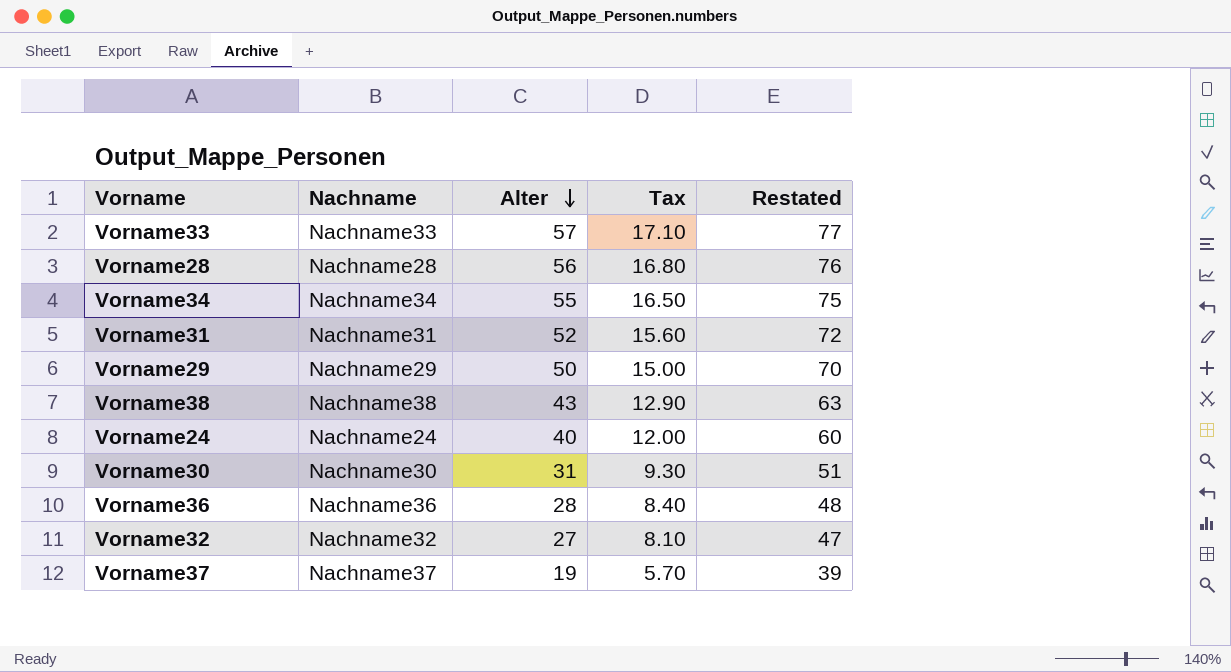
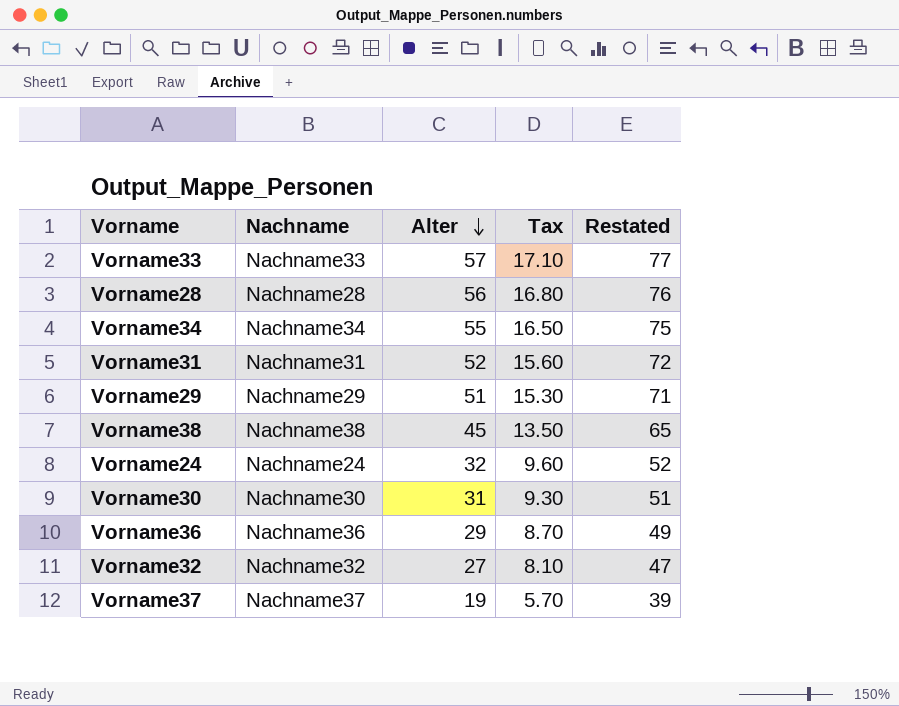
Vorname29 | Alter: 50 -> 51
Vorname29 | Tax: 15.00 -> 15.30
Vorname29 | Restated: 70 -> 71
Vorname38 | Alter: 43 -> 45
Vorname38 | Tax: 12.90 -> 13.50
Vorname38 | Restated: 63 -> 65
Vorname24 | Alter: 40 -> 32
Vorname24 | Tax: 12.00 -> 9.60
Vorname24 | Restated: 60 -> 52
Vorname36 | Alter: 28 -> 29
Vorname36 | Tax: 8.40 -> 8.70
Vorname36 | Restated: 48 -> 49

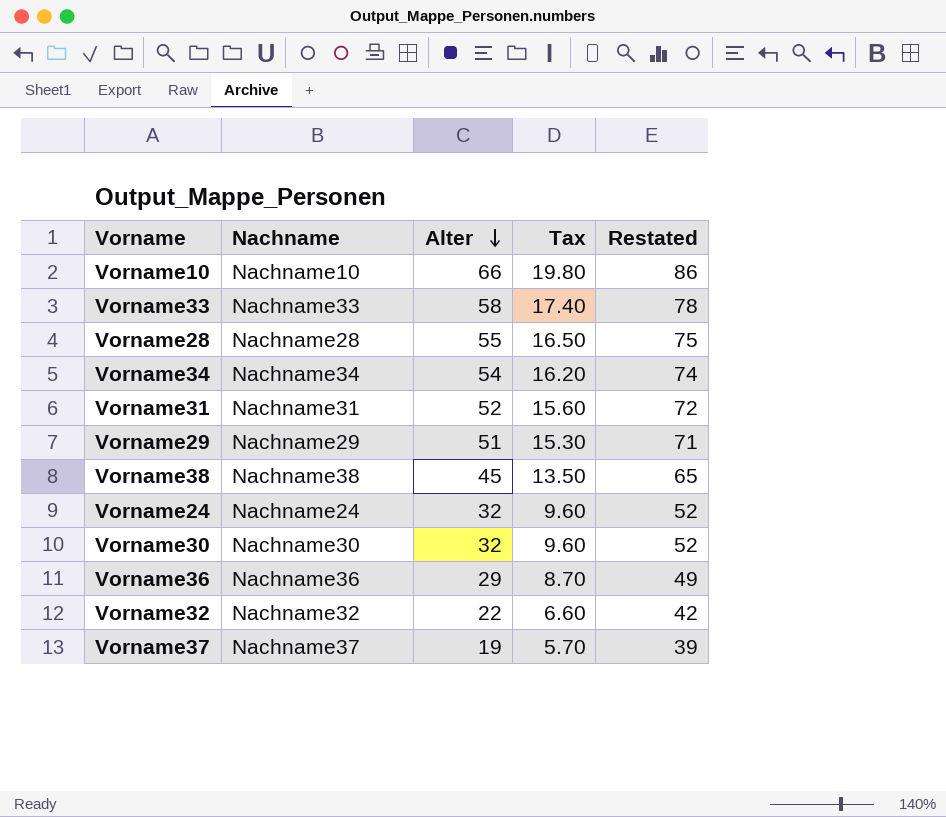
row Vorname10: none -> Nachname10 | 66 | 19.80 | 86
Vorname33 | Alter: 57 -> 58
Vorname33 | Tax: 17.10 -> 17.40
Vorname33 | Restated: 77 -> 78
Vorname28 | Alter: 56 -> 55
Vorname28 | Tax: 16.80 -> 16.50
Vorname28 | Restated: 76 -> 75
Vorname34 | Alter: 55 -> 54
Vorname34 | Tax: 16.50 -> 16.20
Vorname34 | Restated: 75 -> 74
Vorname30 | Alter: 31 -> 32
Vorname30 | Tax: 9.30 -> 9.60
Vorname30 | Restated: 51 -> 52
Vorname32 | Alter: 27 -> 22
Vorname32 | Tax: 8.10 -> 6.60
Vorname32 | Restated: 47 -> 42

